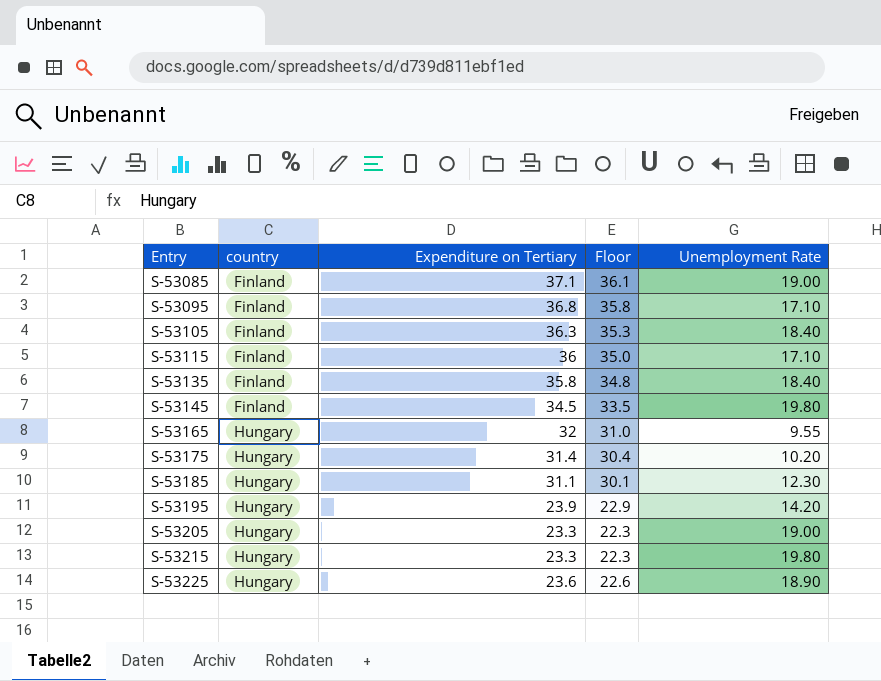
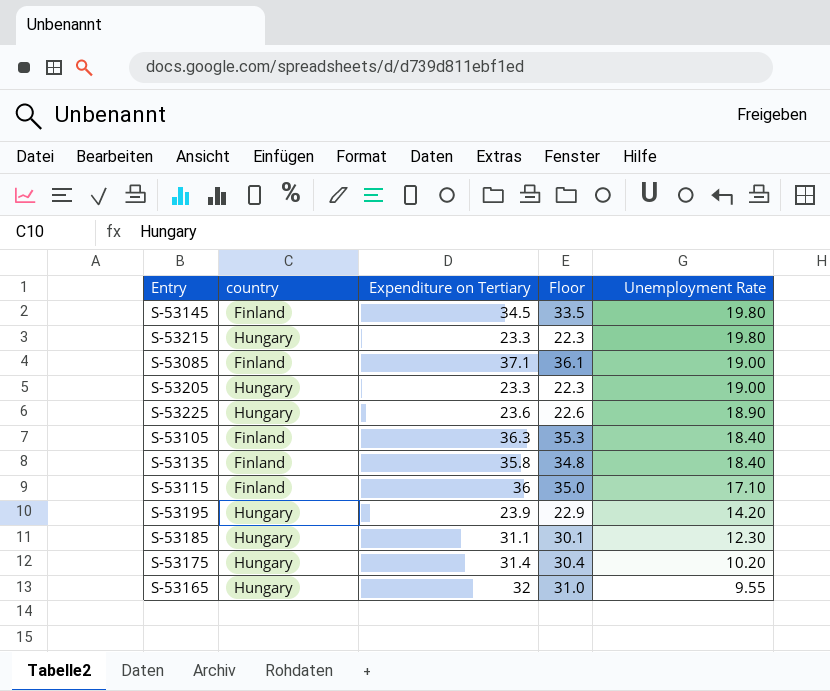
row order: Entry ascending -> Unemployment Rate descending
row S-53095: Finland | 36.8 | 35.8 | 17.10 -> none

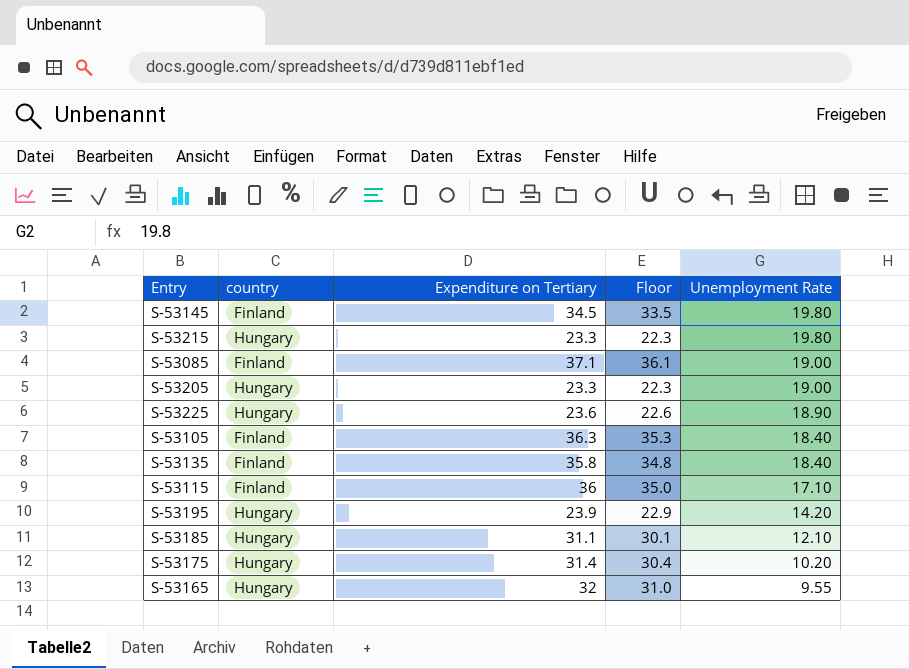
S-53185 | Unemployment Rate: 12.30 -> 12.10

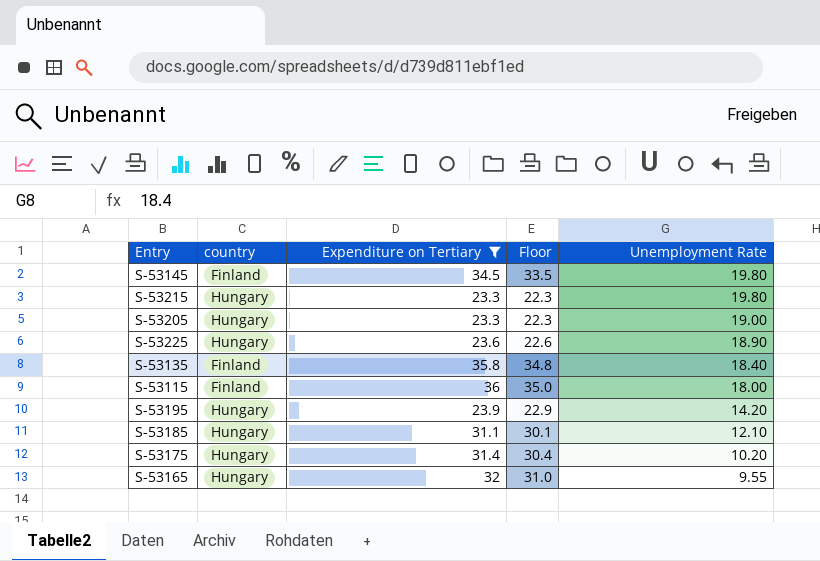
filter: none -> Expenditure on Tertiary <= 36
S-53115 | Unemployment Rate: 17.10 -> 18.00

